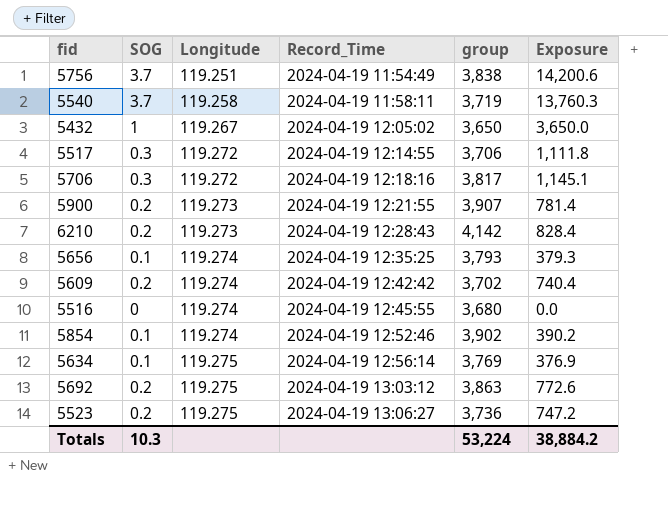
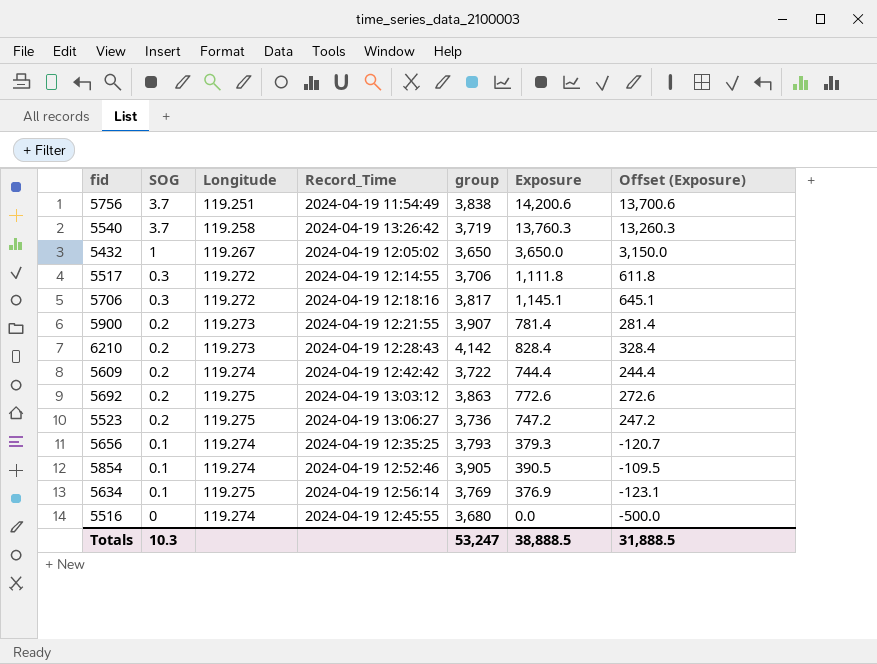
row order: Longitude ascending -> SOG descending
column Offset (Exposure) | formula: none -> [Exposure] - 500
5540 | Record_Time: 2024-04-19 11:58:11 -> 2024-04-19 13:26:42
5609 | group: 3,702 -> 3,722
5609 | Exposure: 740.4 -> 744.4
5854 | group: 3,902 -> 3,905
5854 | Exposure: 390.2 -> 390.5
Totals | group: 53,224 -> 53,247
Totals | Exposure: 38,884.2 -> 38,888.5

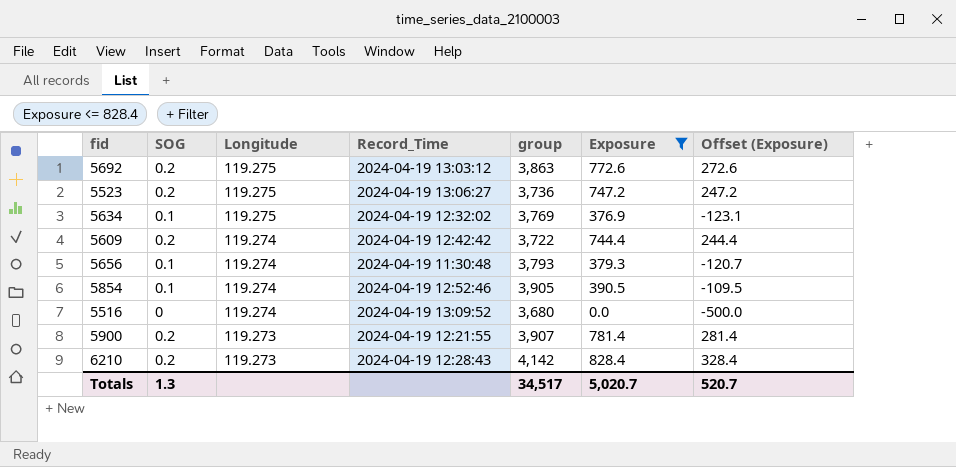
filter: none -> Exposure <= 828.4
row order: SOG descending -> Longitude descending
5634 | Record_Time: 2024-04-19 12:56:14 -> 2024-04-19 12:32:02
5656 | Record_Time: 2024-04-19 12:35:25 -> 2024-04-19 11:30:48
5516 | Record_Time: 2024-04-19 12:45:55 -> 2024-04-19 13:09:52
Totals | SOG: 10.3 -> 1.3
Totals | group: 53,247 -> 34,517
Totals | Exposure: 38,888.5 -> 5,020.7
Totals | Offset (Exposure): 31,888.5 -> 520.7

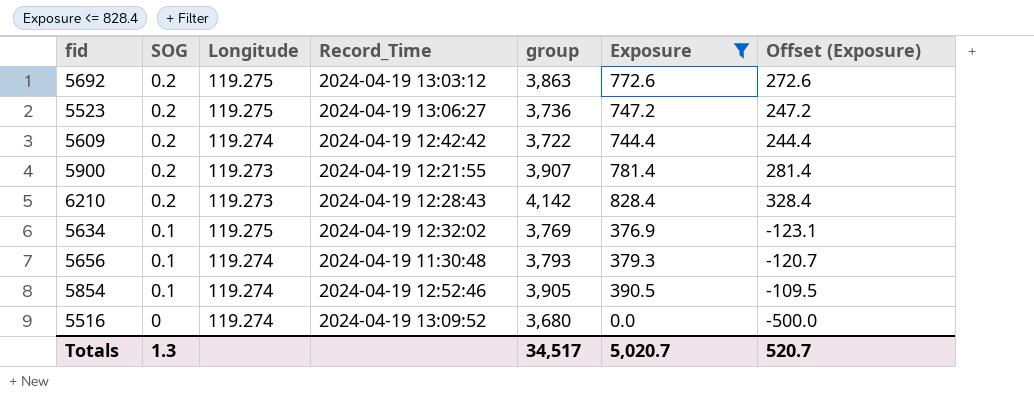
row order: Longitude descending -> SOG descending

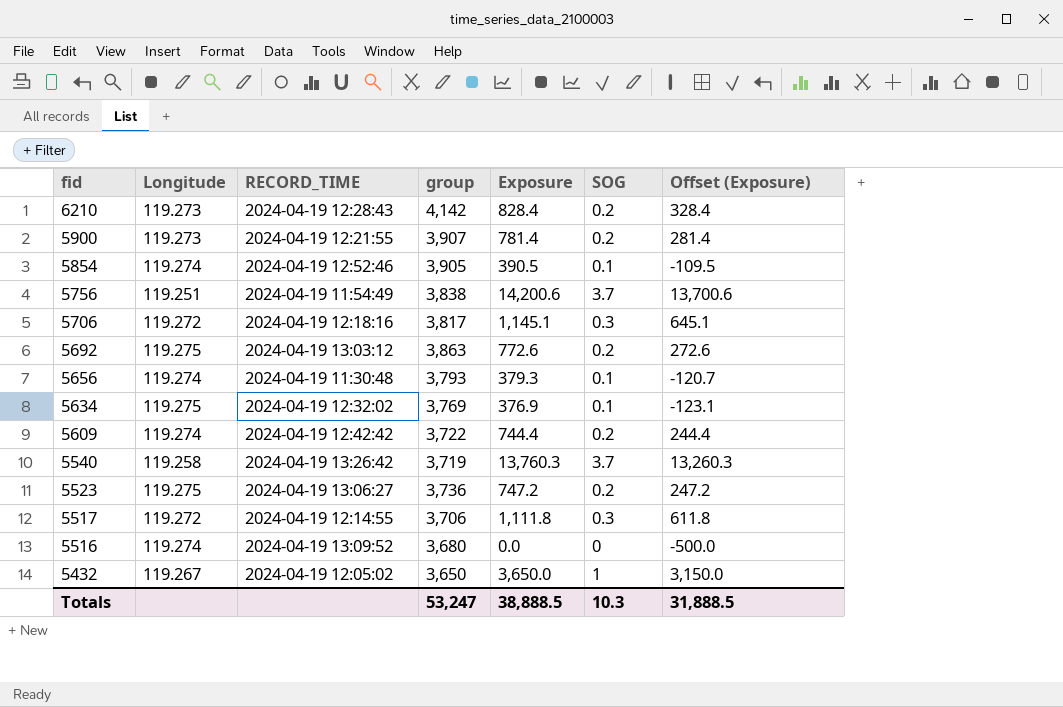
filter: Exposure <= 828.4 -> none
row order: SOG descending -> fid descending
column name: Record_Time -> RECORD_TIME
column SOG | position: 2 -> 6
Totals | group: 34,517 -> 53,247
Totals | Exposure: 5,020.7 -> 38,888.5
Totals | SOG: 1.3 -> 10.3
Totals | Offset (Exposure): 520.7 -> 31,888.5

